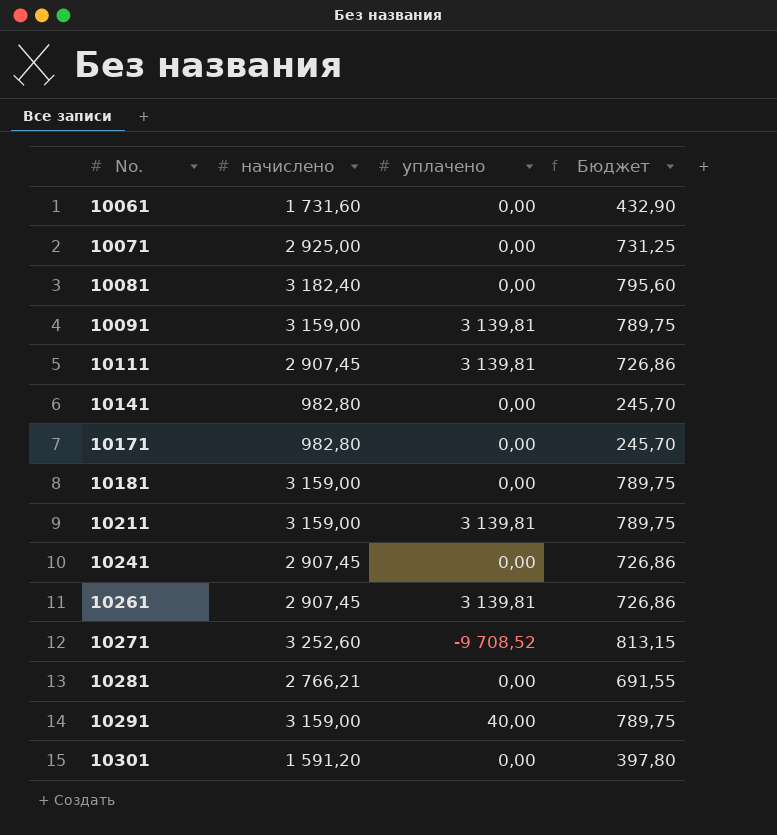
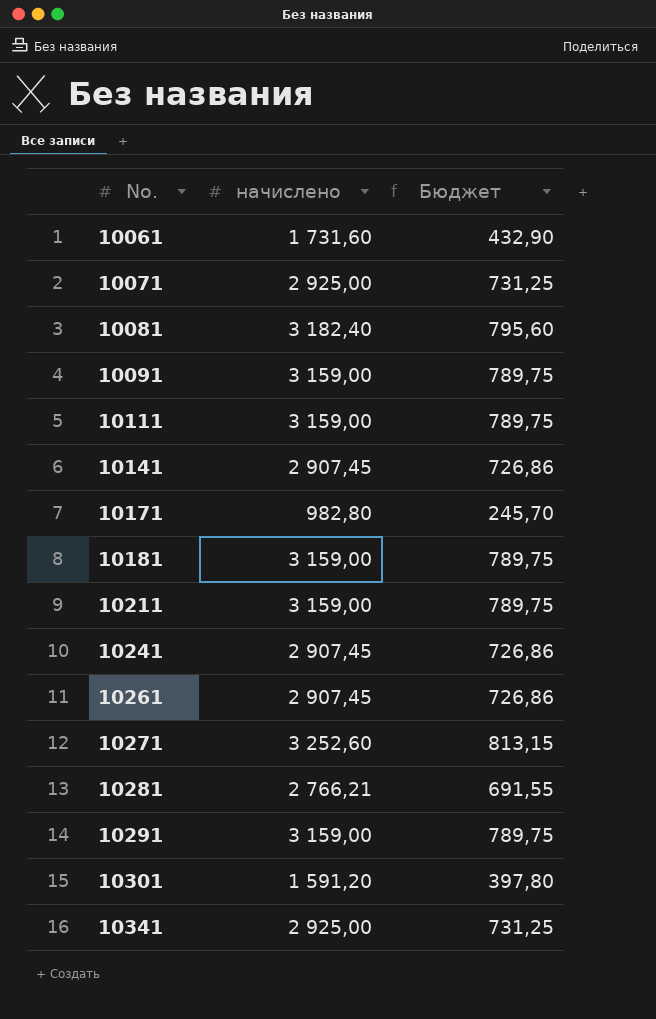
column уплачено | position: 3 -> none
10111 | начислено: 2 907,45 -> 3 159,00
10111 | Бюджет: 726,86 -> 789,75
10141 | начислено: 982,80 -> 2 907,45
10141 | Бюджет: 245,70 -> 726,86
row 10341: none -> 2 925,00 | 731,25

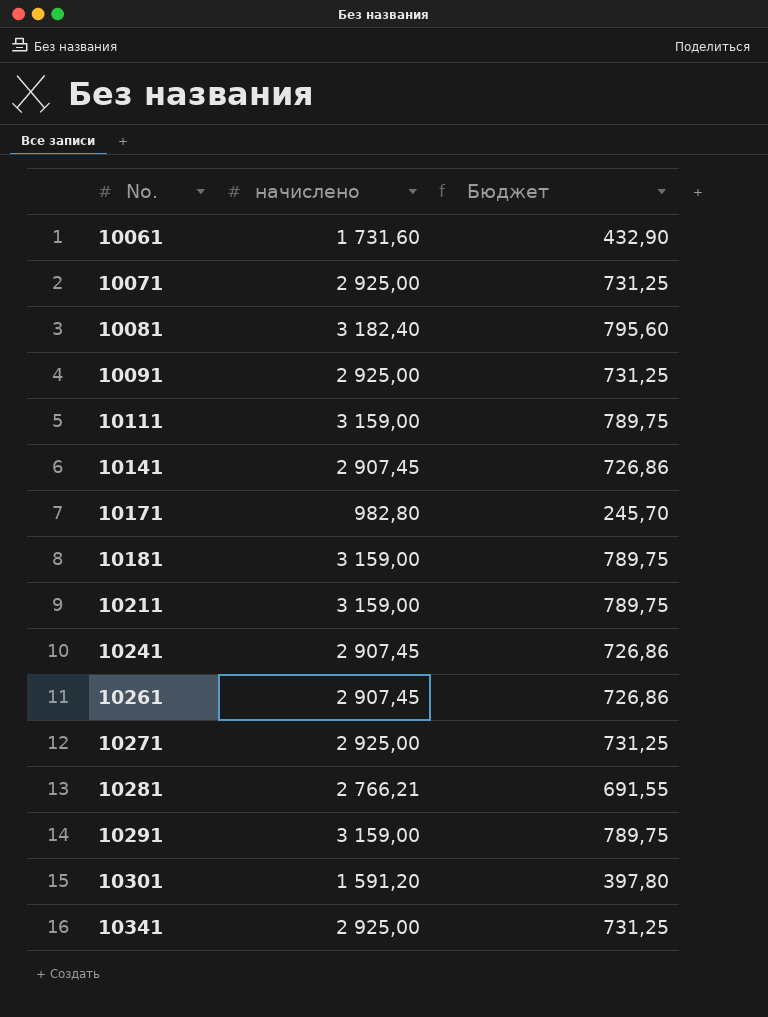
10091 | начислено: 3 159,00 -> 2 925,00
10091 | Бюджет: 789,75 -> 731,25
10271 | начислено: 3 252,60 -> 2 925,00
10271 | Бюджет: 813,15 -> 731,25

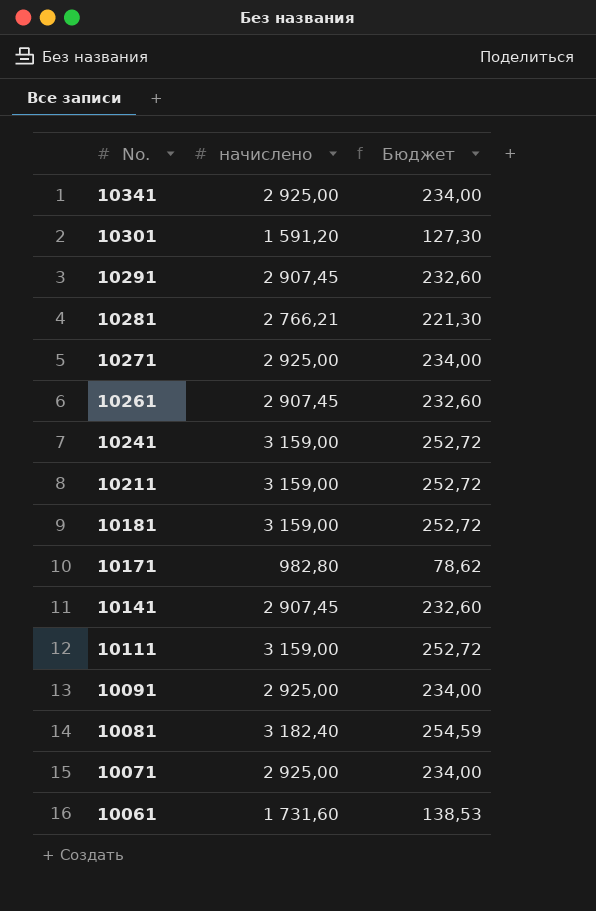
row order: No. ascending -> No. descending
column Бюджет | formula: [начислено] * 0,25 -> [начислено] * 0,08
10291 | начислено: 3 159,00 -> 2 907,45
10241 | начислено: 2 907,45 -> 3 159,00

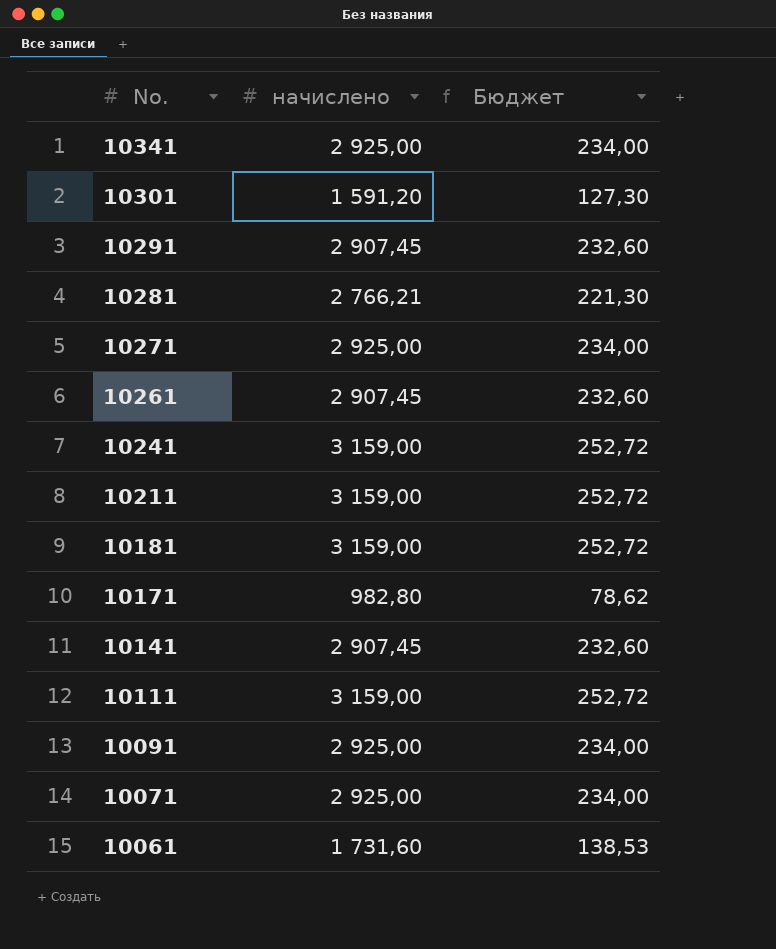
row 10081: 3 182,40 | 254,59 -> none

